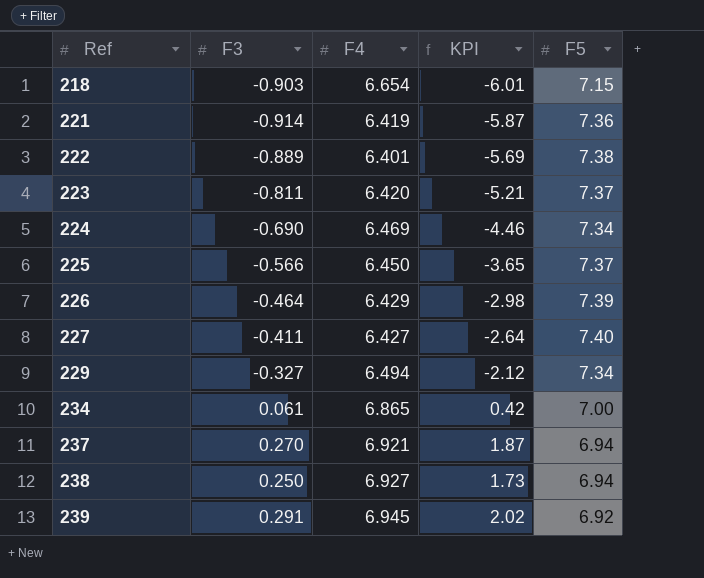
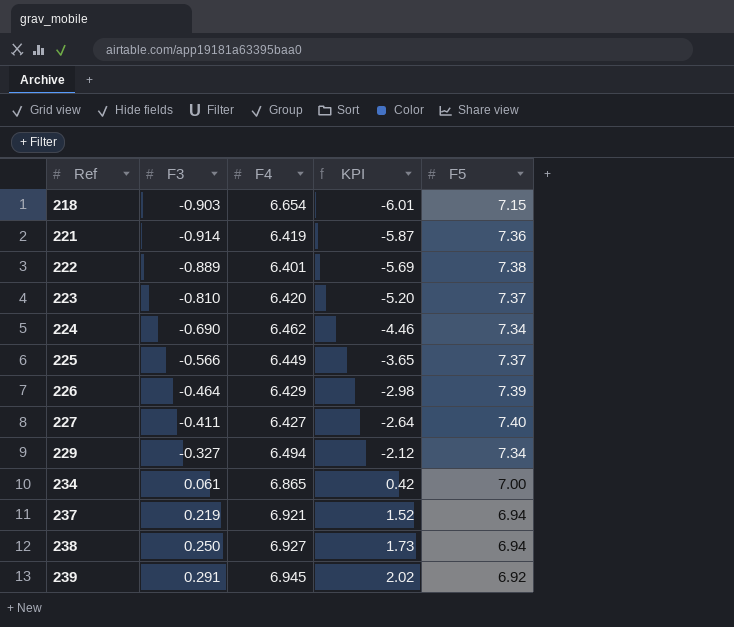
223 | F3: -0.811 -> -0.810
223 | KPI: -5.21 -> -5.20
224 | F4: 6.469 -> 6.462
225 | F4: 6.450 -> 6.449
237 | F3: 0.270 -> 0.219
237 | KPI: 1.87 -> 1.52

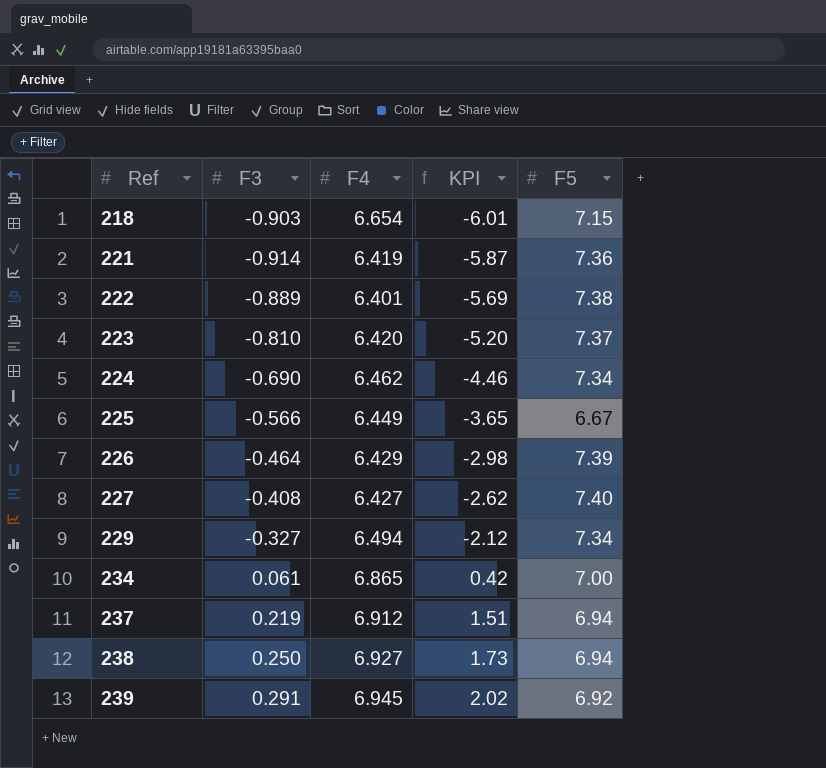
225 | F5: 7.37 -> 6.67
227 | F3: -0.411 -> -0.408
227 | KPI: -2.64 -> -2.62
237 | F4: 6.921 -> 6.912
237 | KPI: 1.52 -> 1.51

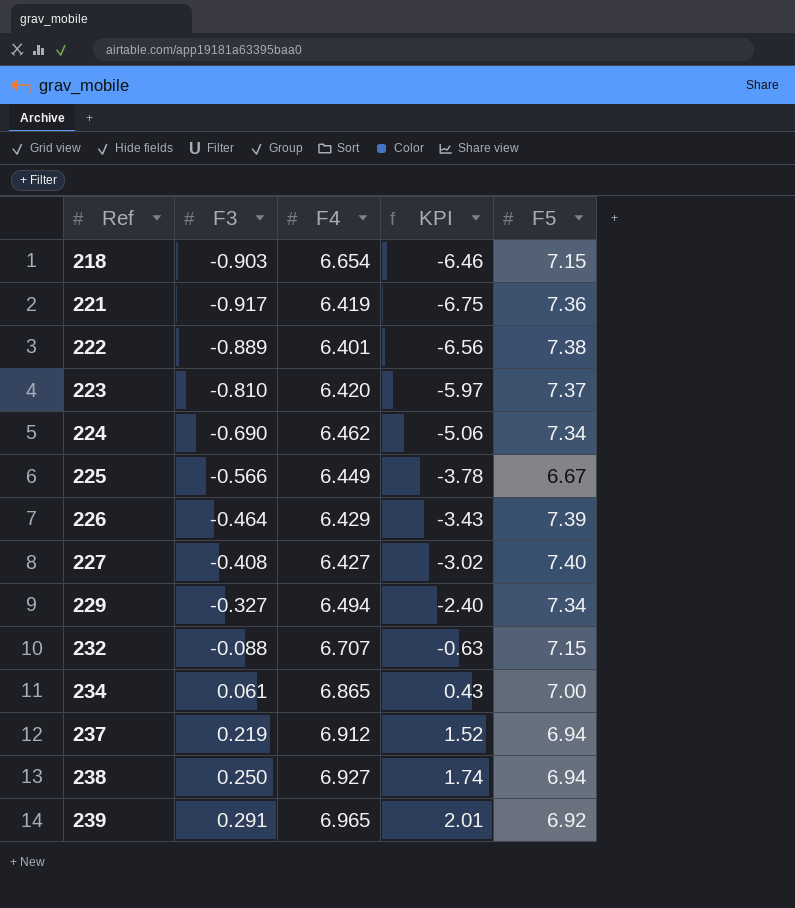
column KPI | formula: [F3] * [F4] -> [F3] * [F5]
221 | F3: -0.914 -> -0.917
row 232: none -> -0.088 | 6.707 | -0.63 | 7.15
239 | F4: 6.945 -> 6.965

